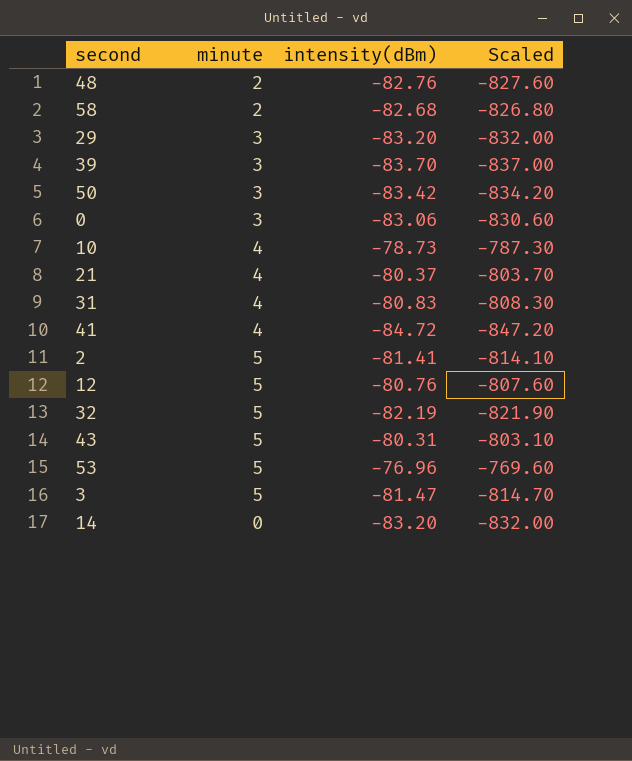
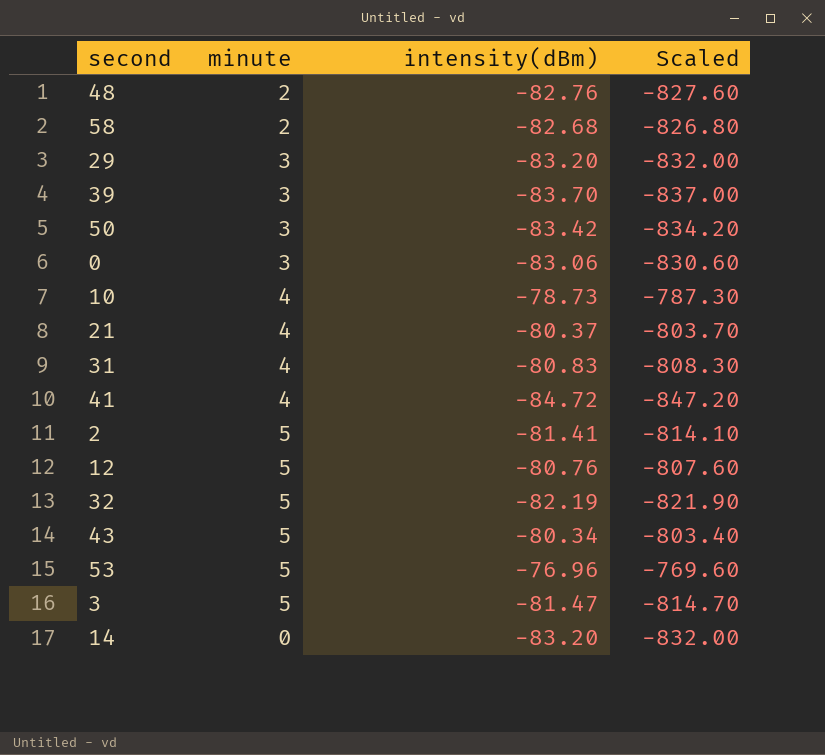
43 | intensity(dBm): -80.31 -> -80.34
43 | Scaled: -803.10 -> -803.40

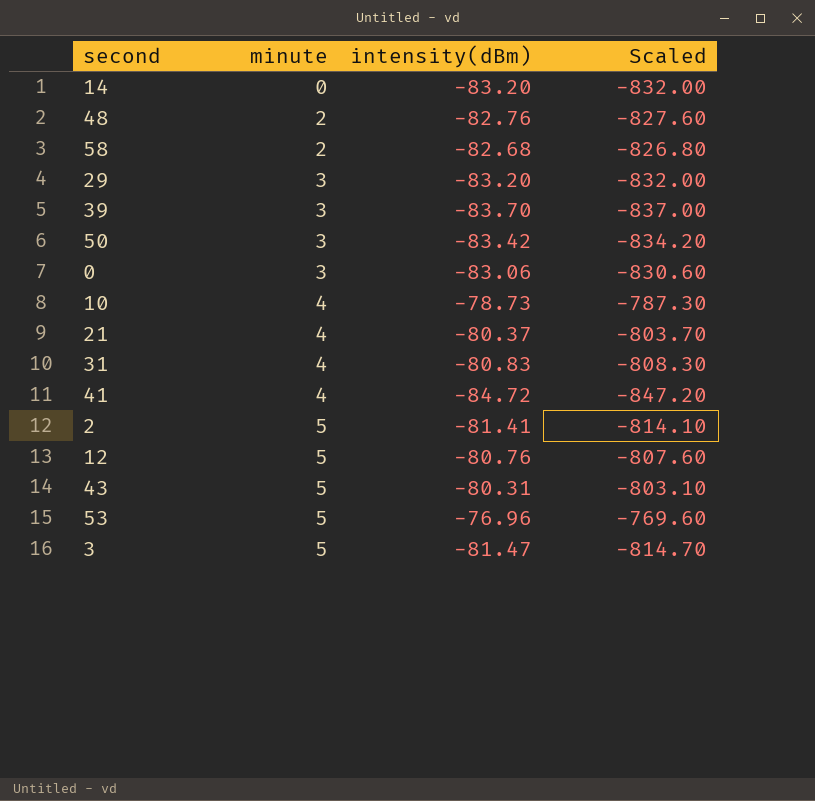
row order: none -> minute ascending
row 32: 5 | -82.19 | -821.90 -> none
43 | intensity(dBm): -80.34 -> -80.31
43 | Scaled: -803.40 -> -803.10

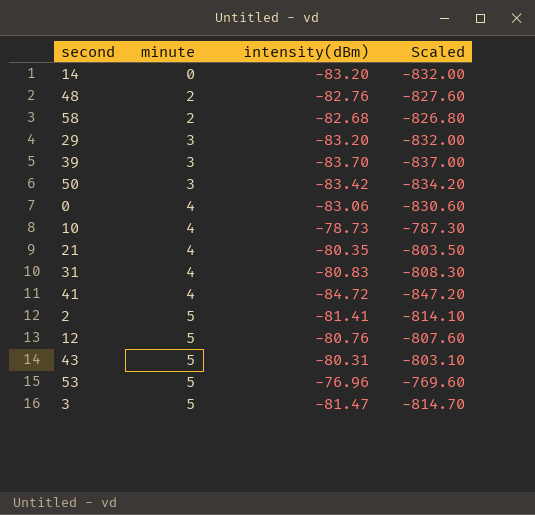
0 | minute: 3 -> 4
21 | intensity(dBm): -80.37 -> -80.35
21 | Scaled: -803.70 -> -803.50

